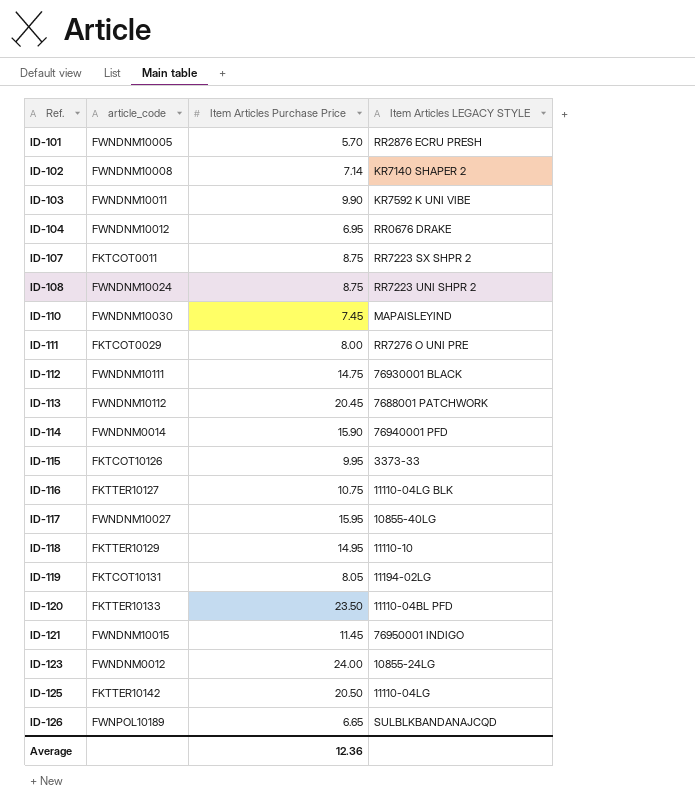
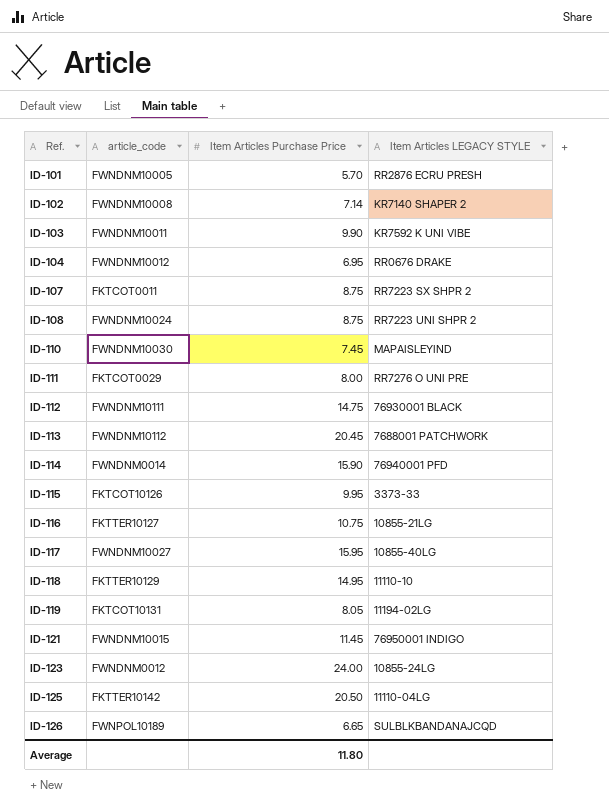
row ID-120: FKTTER10133 | 23.50 | 11110-04BL PFD -> none
ID-116 | Item Articles LEGACY STYLE: 11110-04LG BLK -> 10855-21LG
Average | Item Articles Purchase Price: 12.36 -> 11.80

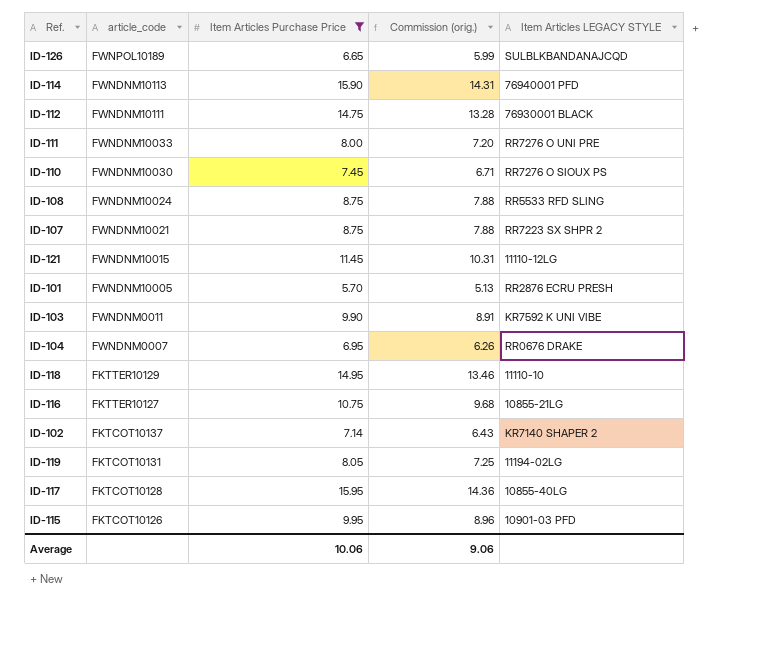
filter: none -> Item Articles Purchase Price <= 15.95
row order: Ref. ascending -> article_code descending
column Commission (orig.) | formula: none -> [Item Articles Purchase Price] * 0.9
ID-114 | article_code: FWNDNM0014 -> FWNDNM10113
ID-111 | article_code: FKTCOT0029 -> FWNDNM10033
ID-110 | Item Articles LEGACY STYLE: MAPAISLEYIND -> RR7276 O SIOUX PS
ID-108 | Item Articles LEGACY STYLE: RR7223 UNI SHPR 2 -> RR5533 RFD SLING
ID-107 | article_code: FKTCOT0011 -> FWNDNM10021
ID-121 | Item Articles LEGACY STYLE: 76950001 INDIGO -> 11110-12LG
ID-103 | article_code: FWNDNM10011 -> FWNDNM0011
ID-104 | article_code: FWNDNM10012 -> FWNDNM0007
ID-102 | article_code: FWNDNM10008 -> FKTCOT10137
ID-117 | article_code: FWNDNM10027 -> FKTCOT10128
ID-115 | Item Articles LEGACY STYLE: 3373-33 -> 10901-03 PFD
Average | Item Articles Purchase Price: 11.80 -> 10.06

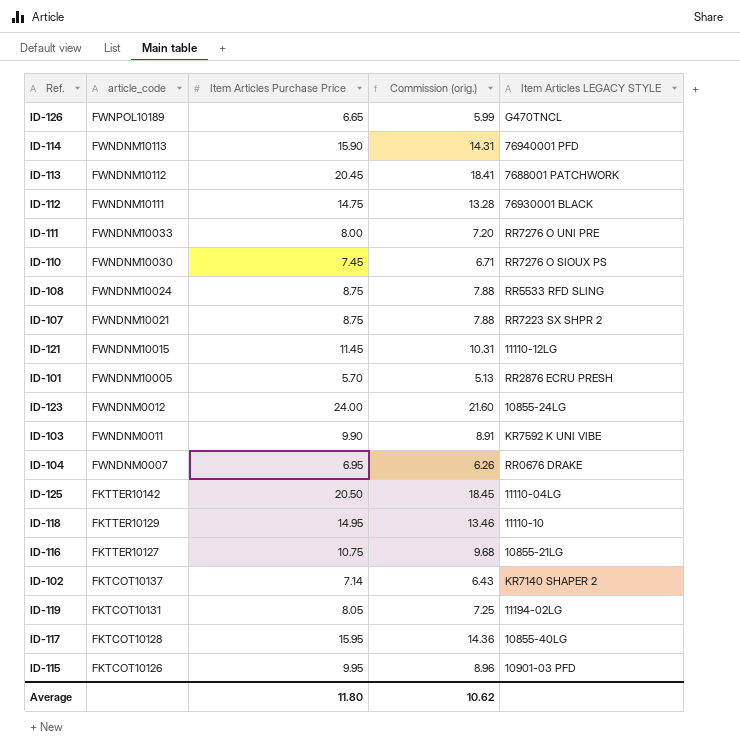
filter: Item Articles Purchase Price <= 15.95 -> none
ID-126 | Item Articles LEGACY STYLE: SULBLKBANDANAJCQD -> G470TNCL
Average | Item Articles Purchase Price: 10.06 -> 11.80
Average | Commission (orig.): 9.06 -> 10.62

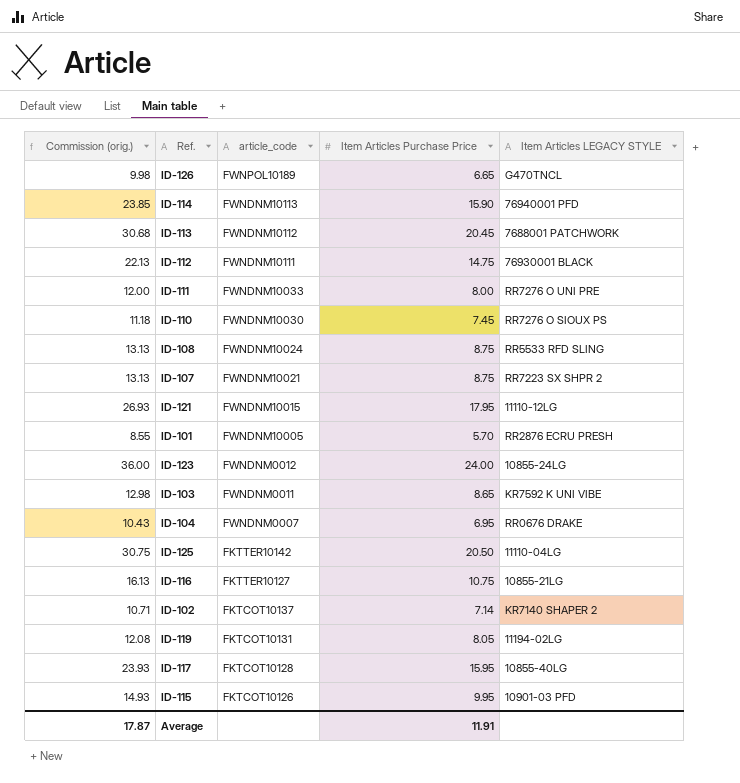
column Commission (orig.) | formula: [Item Articles Purchase Price] * 0.9 -> [Item Articles Purchase Price] * 1.5
column Commission (orig.) | position: 4 -> 1
row ID-118: FKTTER10129 | 14.95 | 13.46 | 11110-10 -> none
ID-121 | Item Articles Purchase Price: 11.45 -> 17.95
ID-103 | Item Articles Purchase Price: 9.90 -> 8.65
Average | Commission (orig.): 10.62 -> 17.87
Average | Item Articles Purchase Price: 11.80 -> 11.91

